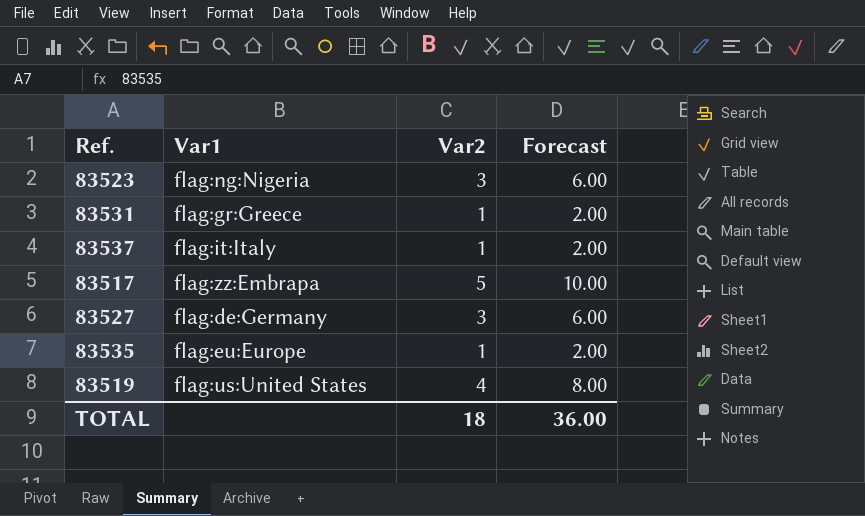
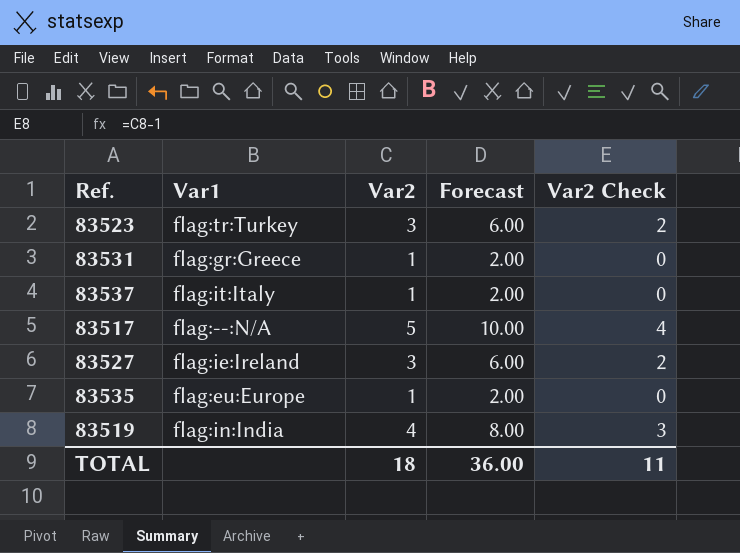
column Var2 Check | formula: none -> [Var2] - 1
83523 | Var1: flag:ng:Nigeria -> flag:tr:Turkey
83517 | Var1: flag:zz:Embrapa -> flag:--:N/A
83527 | Var1: flag:de:Germany -> flag:ie:Ireland
83519 | Var1: flag:us:United States -> flag:in:India

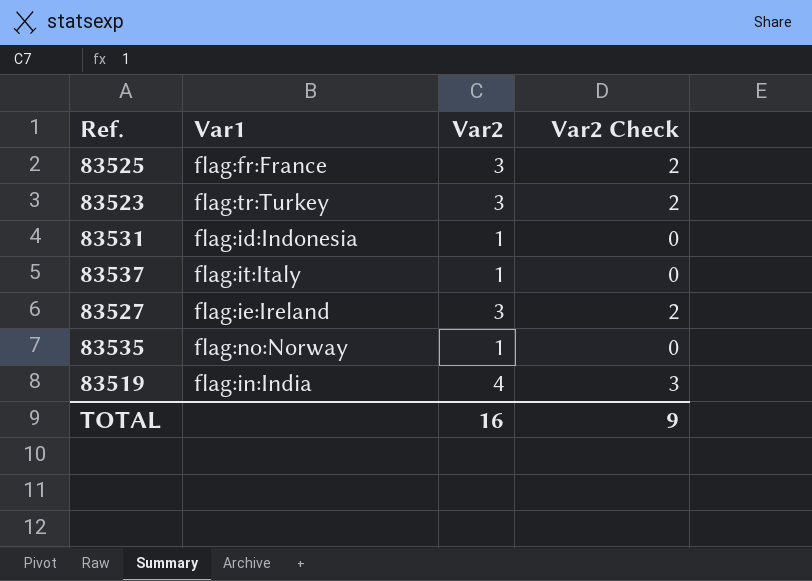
column Forecast | formula: [Var2] * 2 -> none
row 83517: flag:--:N/A | 5 | 10.00 | 4 -> none
row 83525: none -> flag:fr:France | 3 | 2
83531 | Var1: flag:gr:Greece -> flag:id:Indonesia
83535 | Var1: flag:eu:Europe -> flag:no:Norway
TOTAL | Var2: 18 -> 16
TOTAL | Var2 Check: 11 -> 9

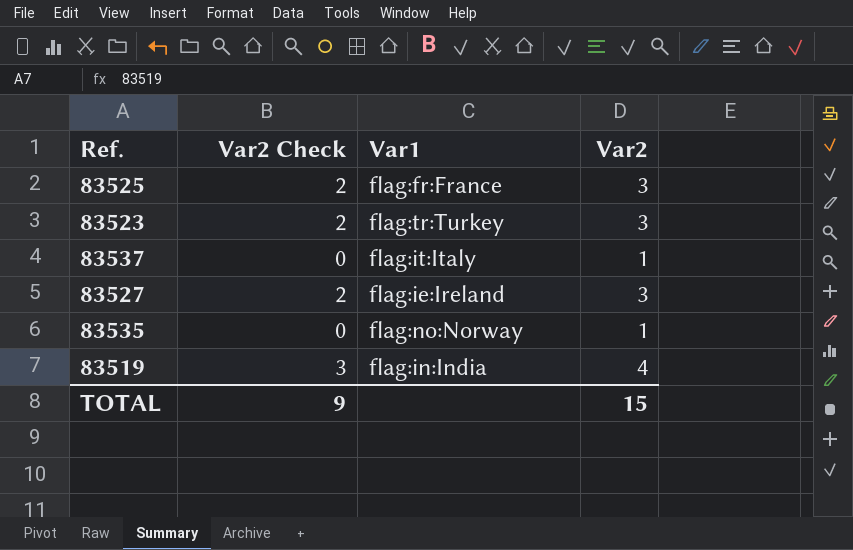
column Var2 Check | position: 4 -> 2
row 83531: flag:id:Indonesia | 1 | 0 -> none
TOTAL | Var2: 16 -> 15

